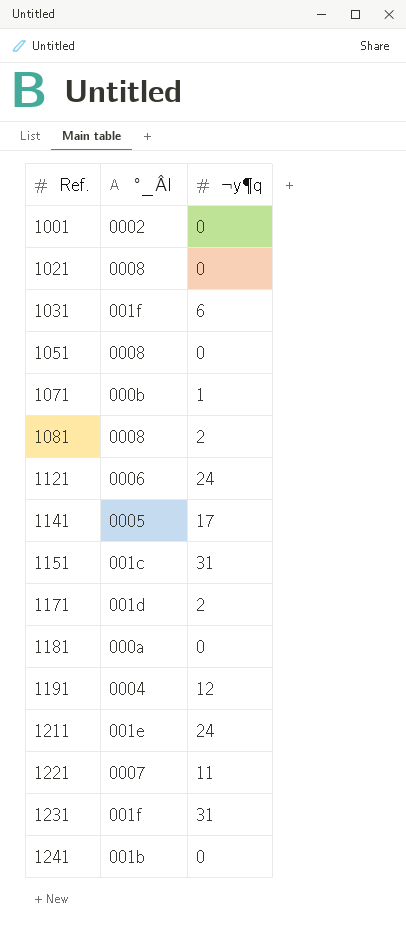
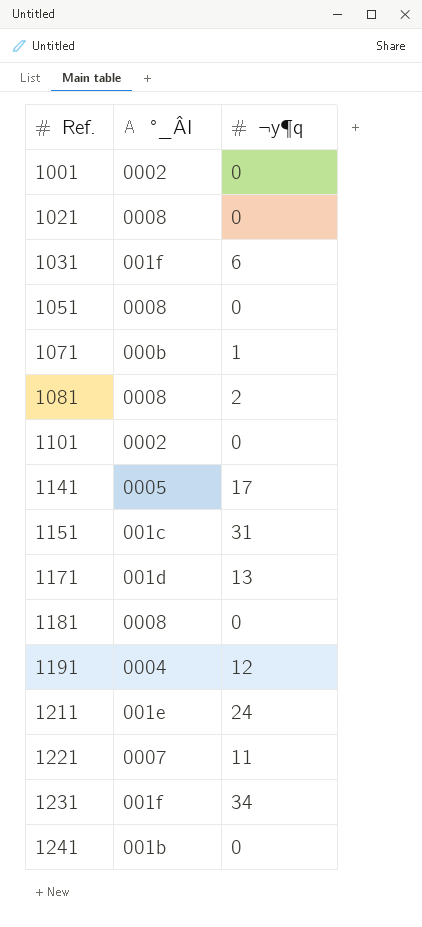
row 1121: 0006 | 24 -> none
row 1101: none -> 0002 | 0
1171 | ¬y¶q: 2 -> 13
1181 | °_ÂI: 000a -> 0008
1231 | ¬y¶q: 31 -> 34

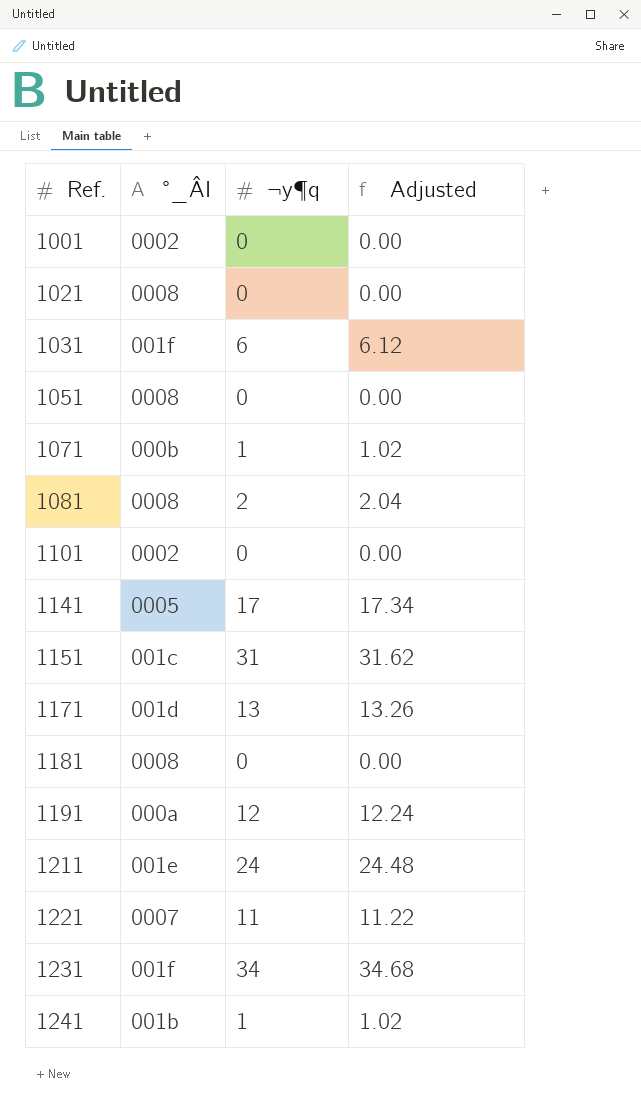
column Adjusted | formula: none -> [¬y¶q] * 1.02
1191 | °_ÂI: 0004 -> 000a
1241 | ¬y¶q: 0 -> 1

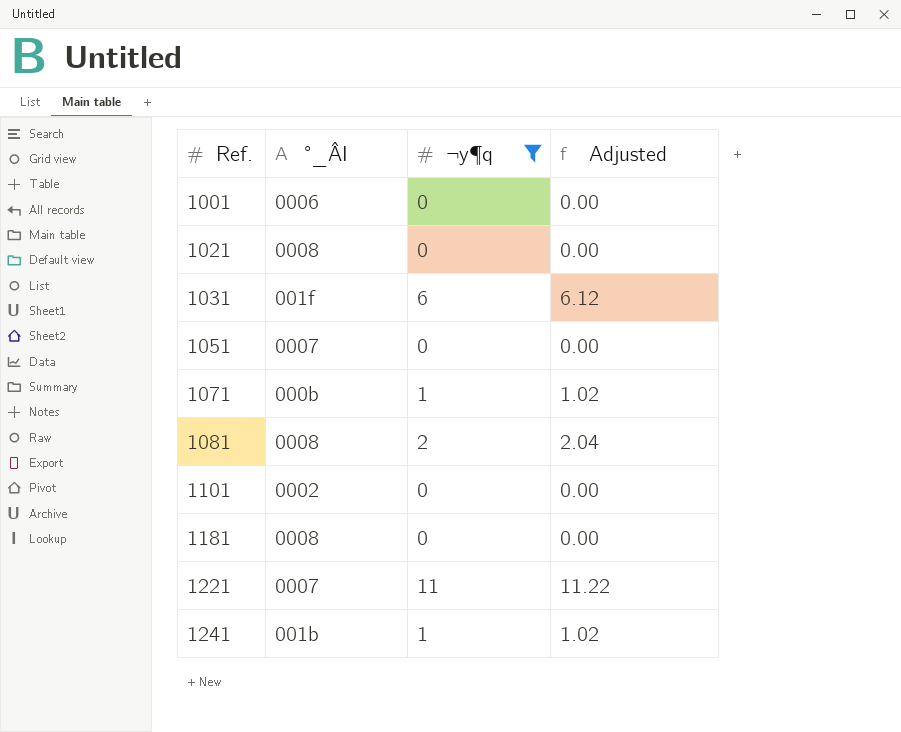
filter: none -> ¬y¶q <= 11
1001 | °_ÂI: 0002 -> 0006
1051 | °_ÂI: 0008 -> 0007

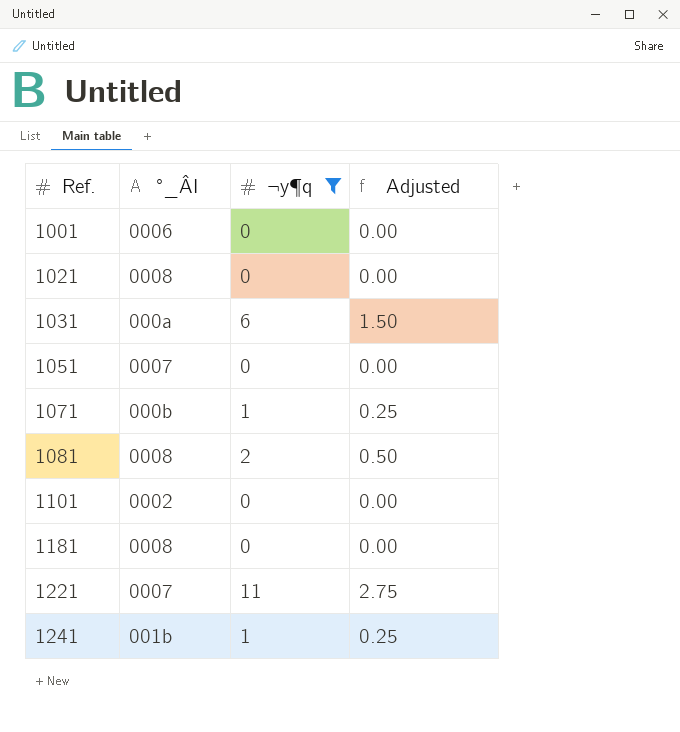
column Adjusted | formula: [¬y¶q] * 1.02 -> [¬y¶q] * 0.25
1031 | °_ÂI: 001f -> 000a

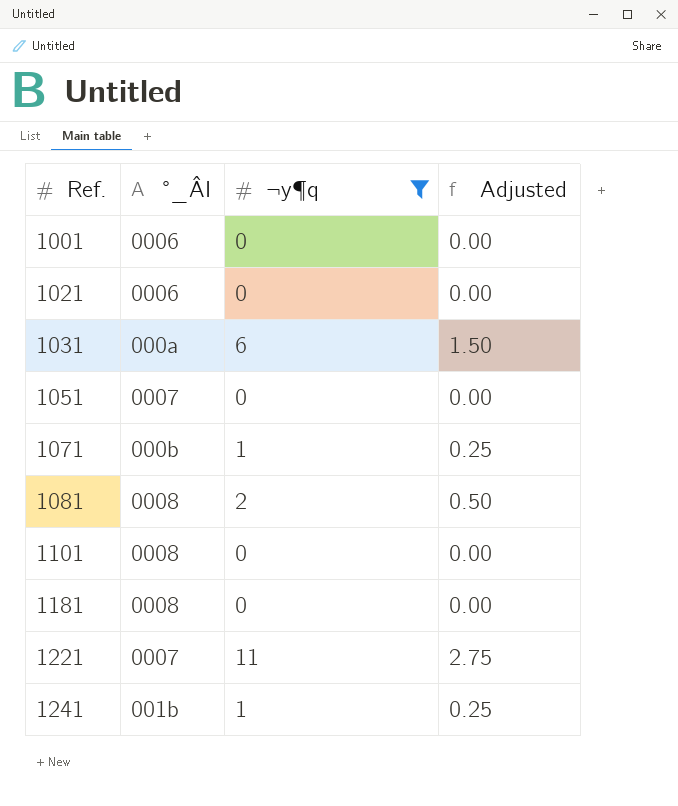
1021 | °_ÂI: 0008 -> 0006
1101 | °_ÂI: 0002 -> 0008

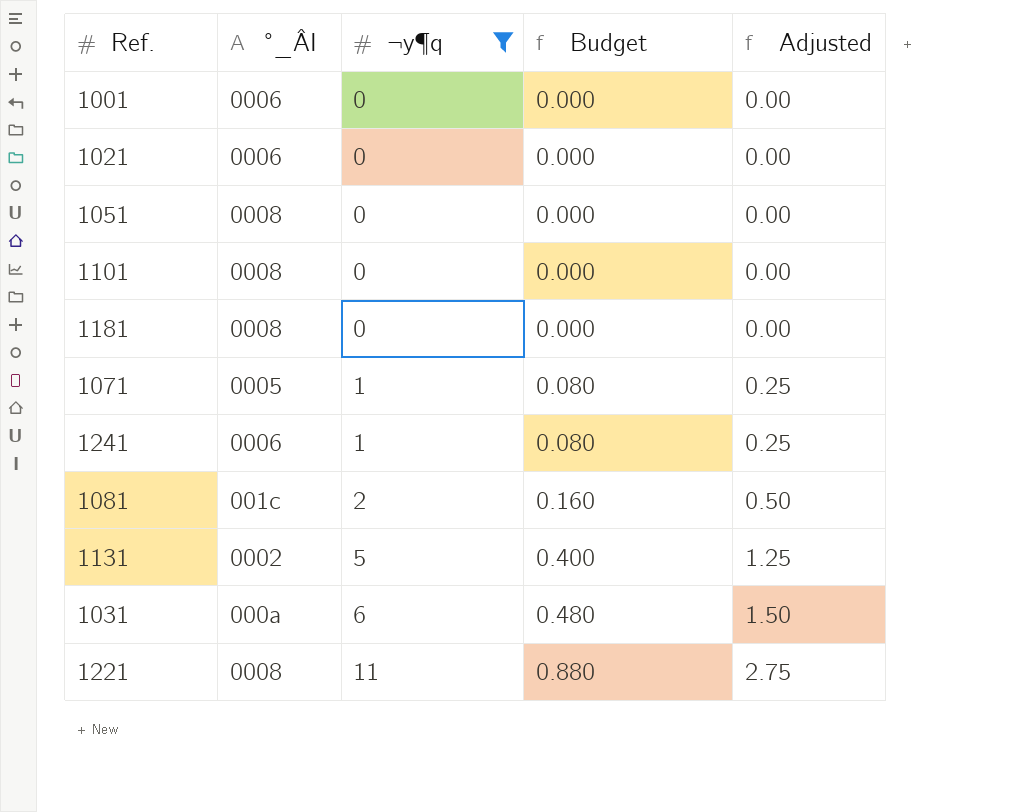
row order: Ref. ascending -> ¬y¶q ascending
column Budget | formula: none -> [¬y¶q] * 0.08
1051 | °_ÂI: 0007 -> 0008
1071 | °_ÂI: 000b -> 0005
1241 | °_ÂI: 001b -> 0006
1081 | °_ÂI: 0008 -> 001c
row 1131: none -> 0002 | 5 | 0.400 | 1.25
1221 | °_ÂI: 0007 -> 0008

